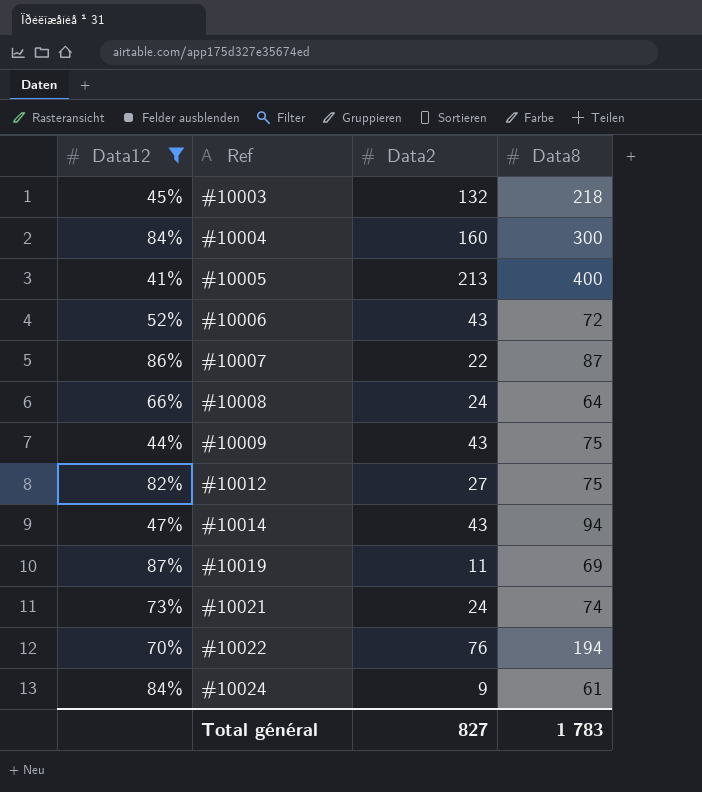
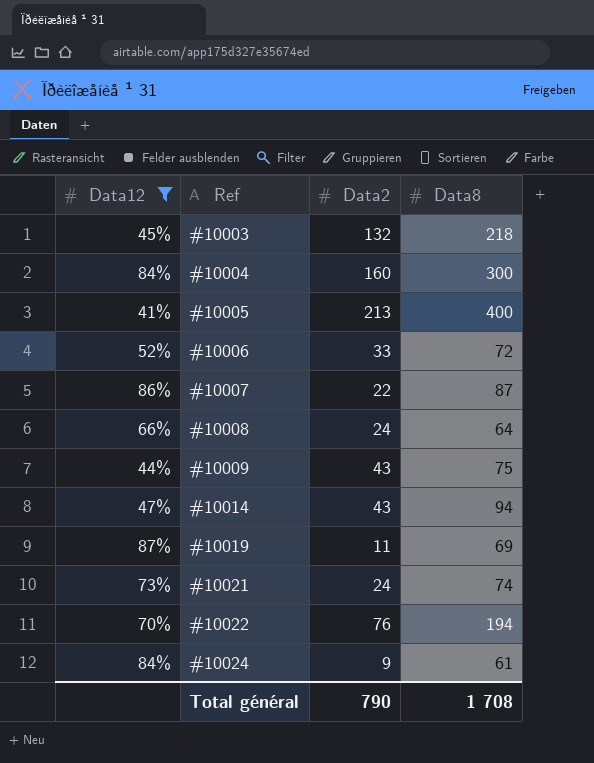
row #10012: 82% | 27 | 75 -> none
#10006 | Data2: 43 -> 33
Total général | Data2: 827 -> 790
Total général | Data8: 1 783 -> 1 708

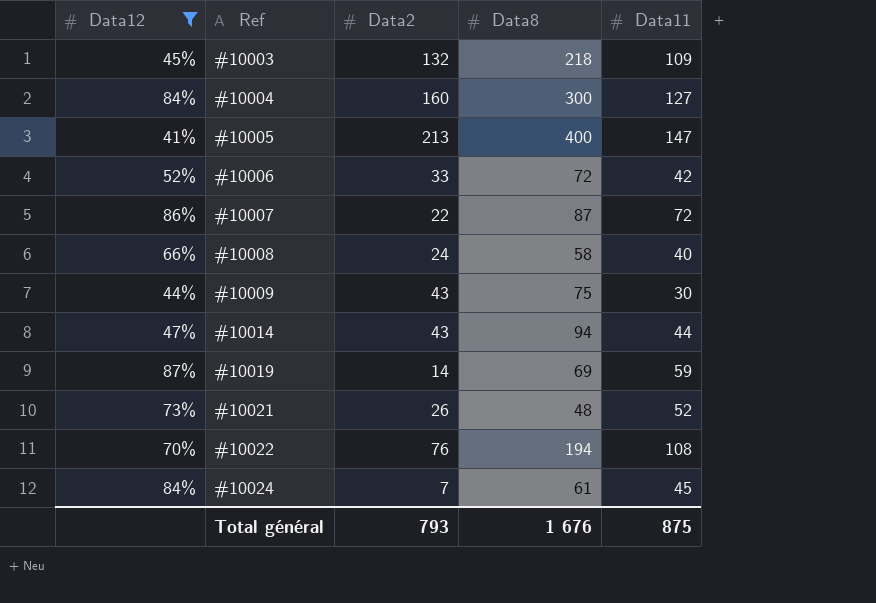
column Data11 | position: none -> 5
#10008 | Data8: 64 -> 58
#10019 | Data2: 11 -> 14
#10021 | Data2: 24 -> 26
#10021 | Data8: 74 -> 48
#10024 | Data2: 9 -> 7
Total général | Data2: 790 -> 793
Total général | Data8: 1 708 -> 1 676

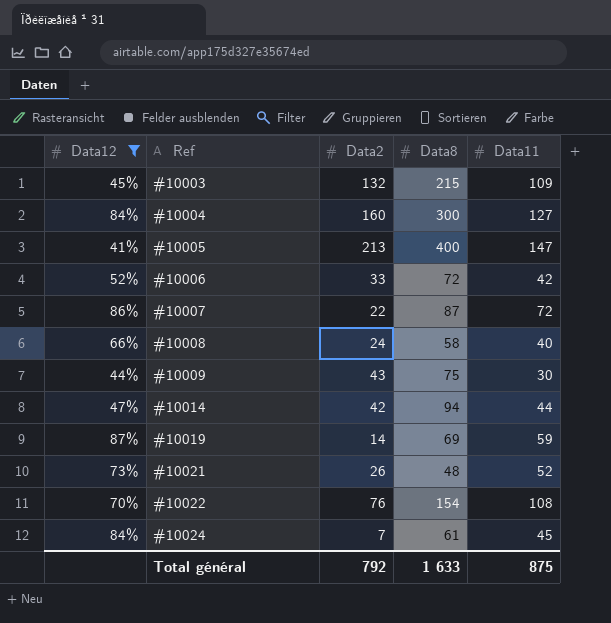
#10003 | Data8: 218 -> 215
#10014 | Data2: 43 -> 42
#10022 | Data8: 194 -> 154
Total général | Data2: 793 -> 792
Total général | Data8: 1 676 -> 1 633

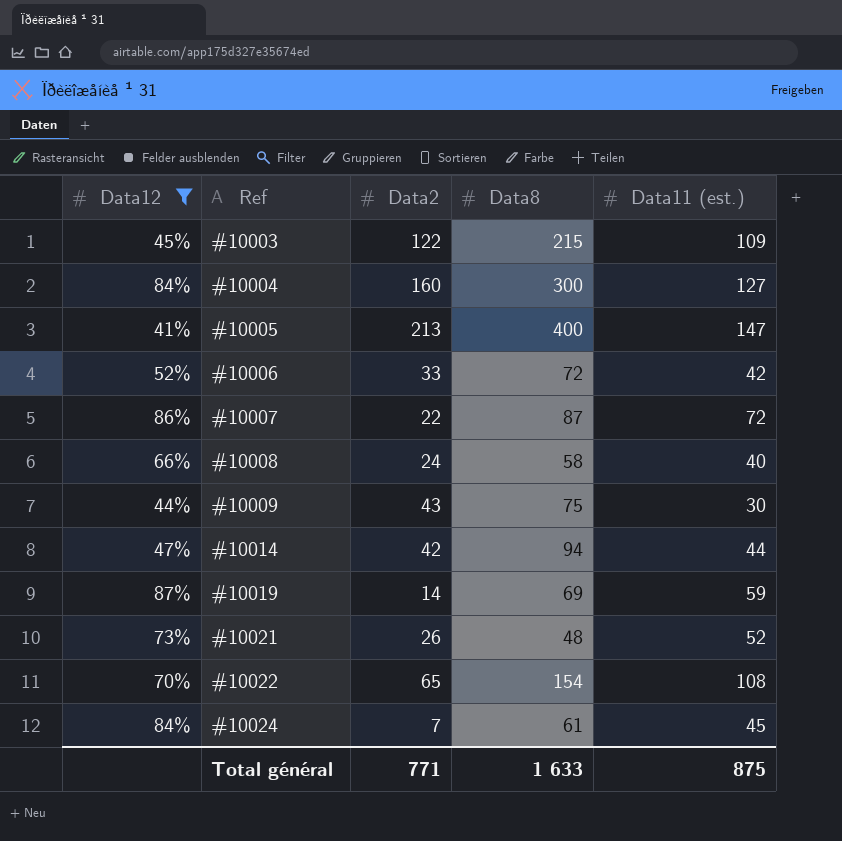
column name: Data11 -> Data11 (est.)
#10003 | Data2: 132 -> 122
#10022 | Data2: 76 -> 65
Total général | Data2: 792 -> 771

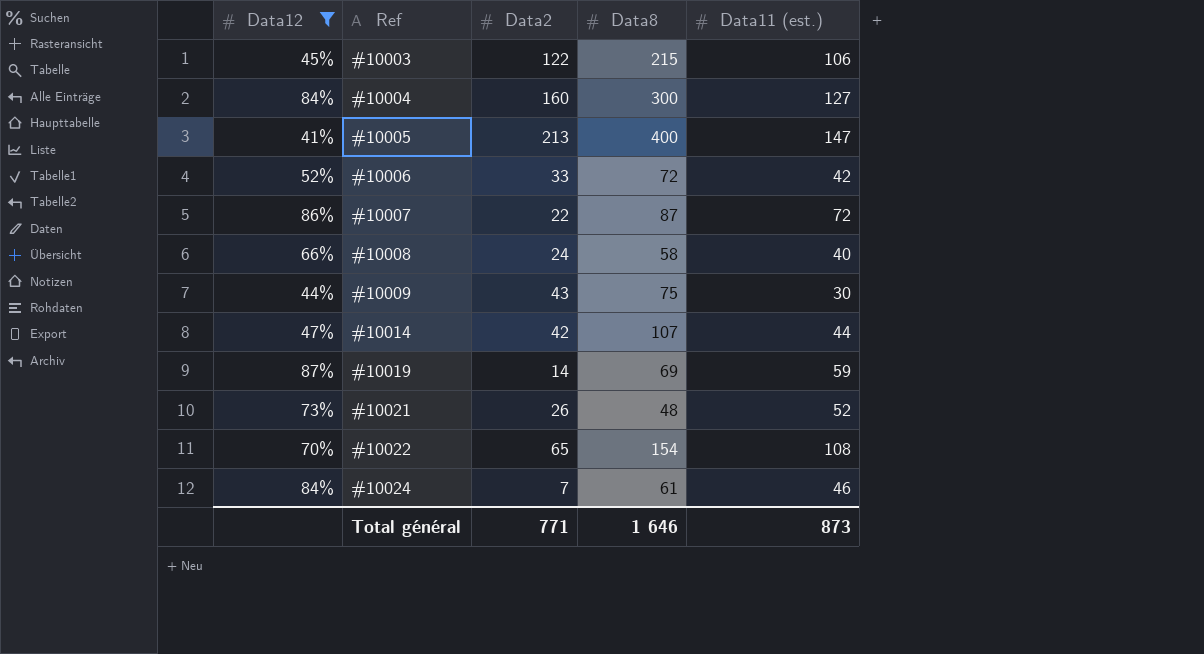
#10003 | Data11 (est.): 109 -> 106
#10014 | Data8: 94 -> 107
#10024 | Data11 (est.): 45 -> 46
Total général | Data8: 1 633 -> 1 646
Total général | Data11 (est.): 875 -> 873

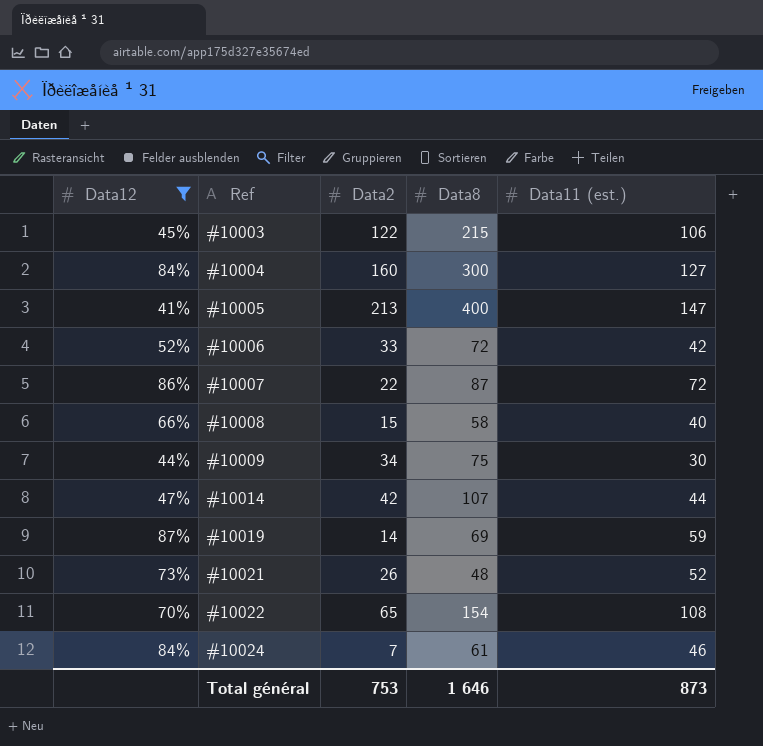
#10008 | Data2: 24 -> 15
#10009 | Data2: 43 -> 34
Total général | Data2: 771 -> 753

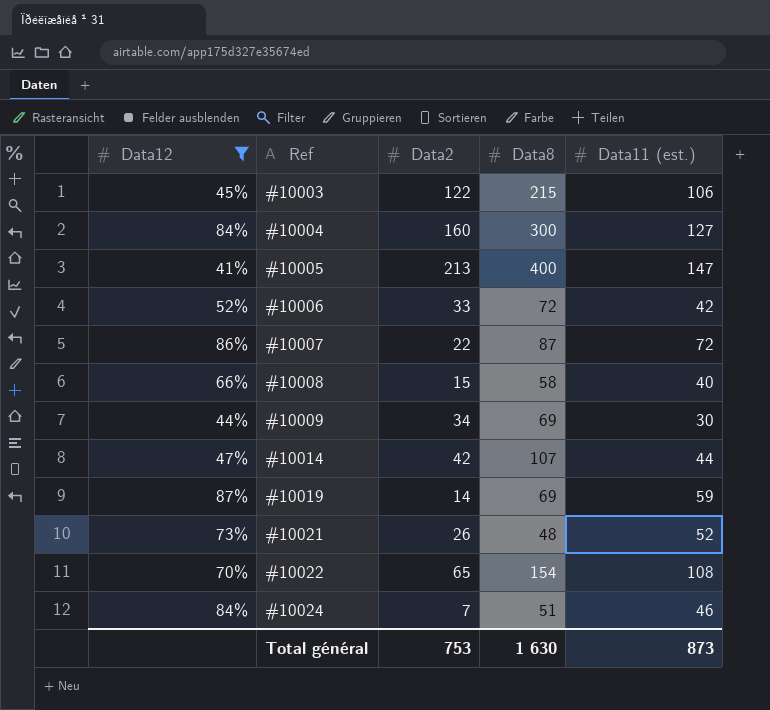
#10009 | Data8: 75 -> 69
#10024 | Data8: 61 -> 51
Total général | Data8: 1 646 -> 1 630

